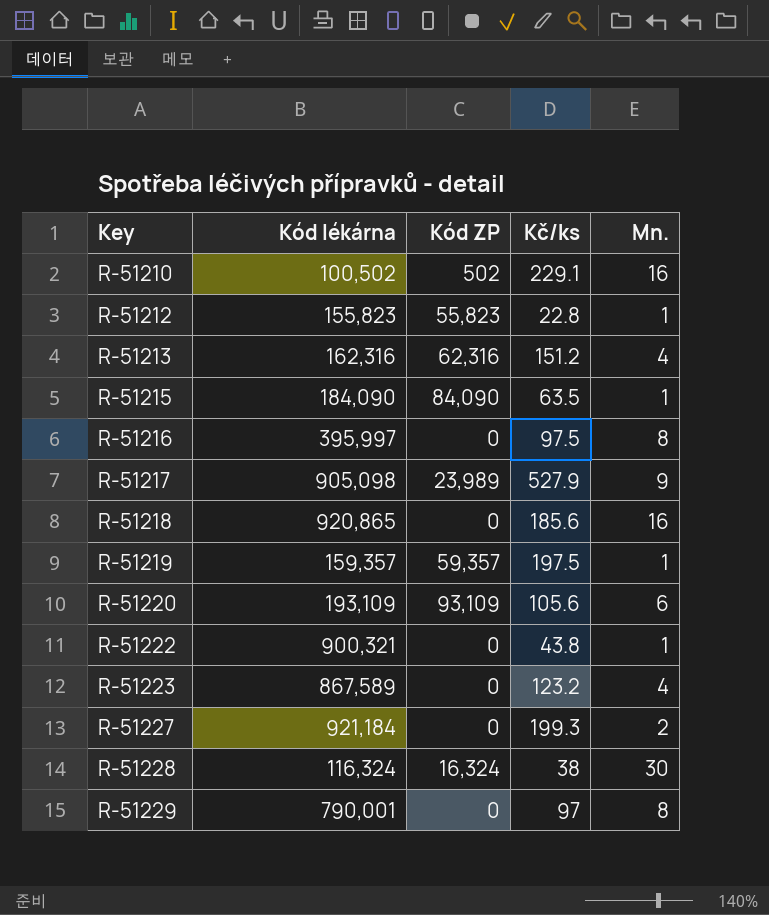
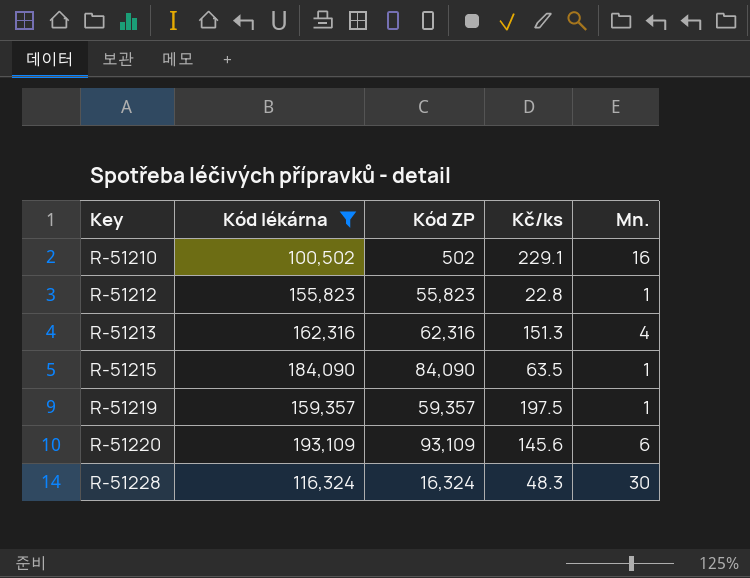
filter: none -> Kód lékárna <= 193,109
R-51213 | Kč/ks: 151.2 -> 151.3
R-51220 | Kč/ks: 105.6 -> 145.6
R-51228 | Kč/ks: 38 -> 48.3

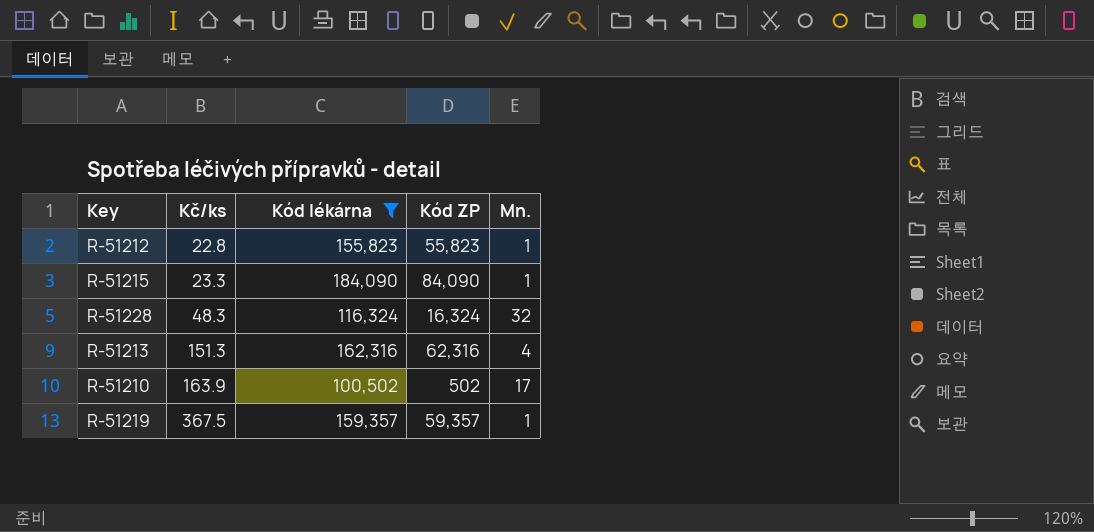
row order: Key ascending -> Kč/ks ascending
column Kč/ks | position: 4 -> 2
row R-51220: 193,109 | 93,109 | 145.6 | 6 -> none
R-51215 | Kč/ks: 63.5 -> 23.3
R-51228 | Mn.: 30 -> 32
R-51210 | Kč/ks: 229.1 -> 163.9
R-51210 | Mn.: 16 -> 17
R-51219 | Kč/ks: 197.5 -> 367.5

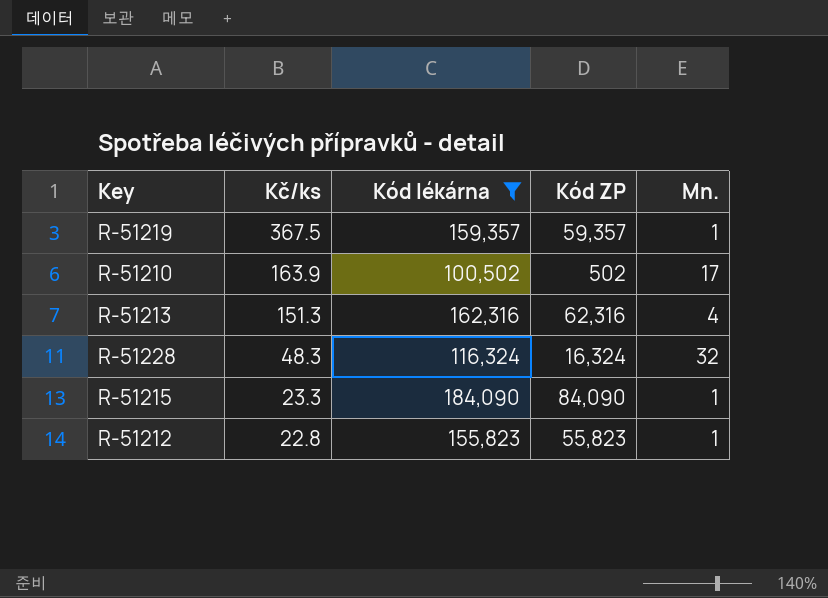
row order: Kč/ks ascending -> Kč/ks descending

